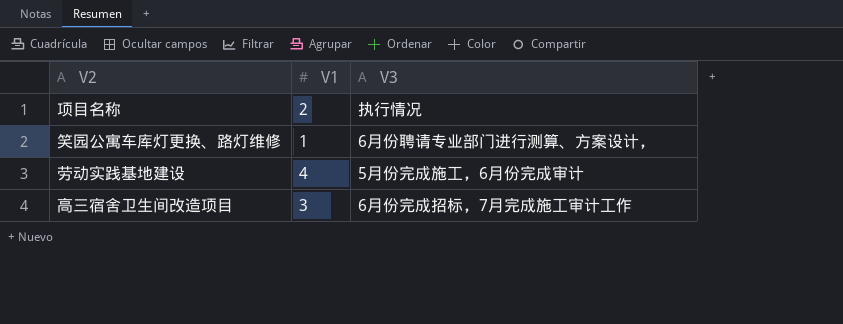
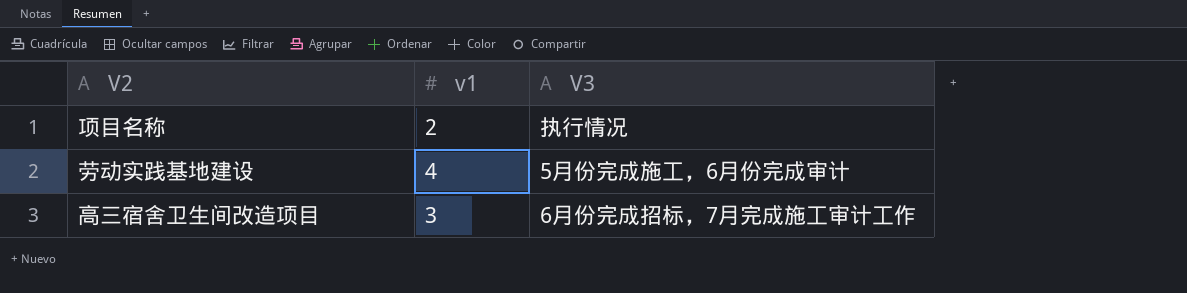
column name: V1 -> v1
row 笑园公寓车库灯更换、路灯维修: 1 | 6月份聘请专业部门进行测算、方案设计， -> none

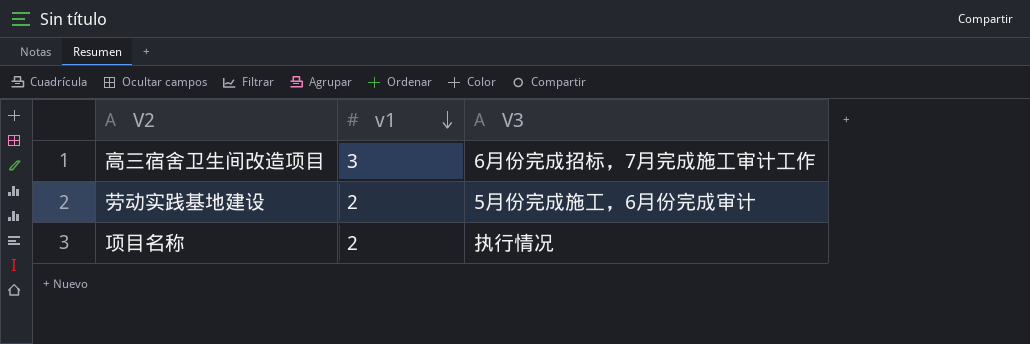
row order: none -> v1 descending
劳动实践基地建设 | v1: 4 -> 2

